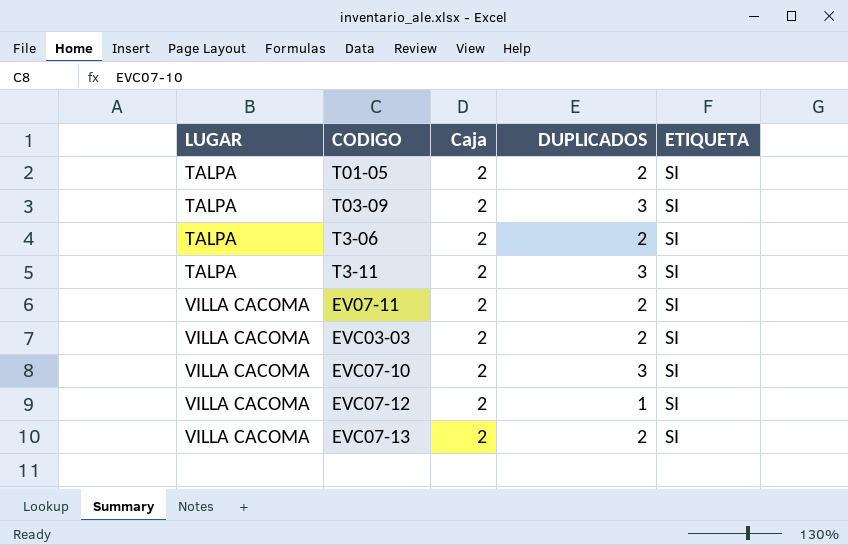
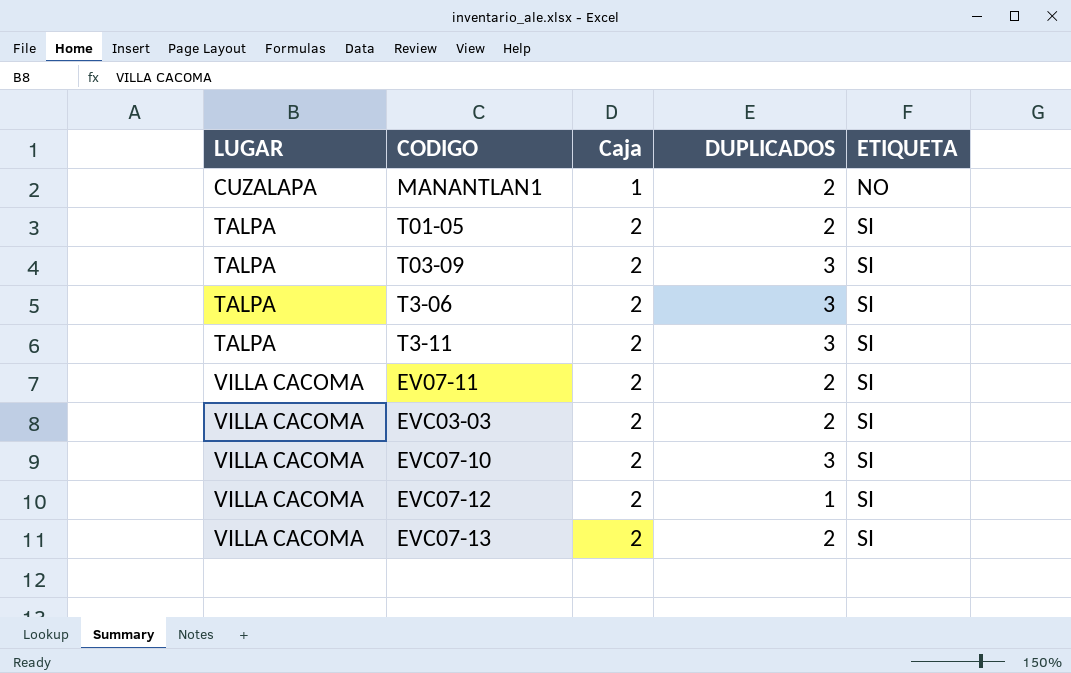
row MANANTLAN1: none -> CUZALAPA | 1 | 2 | NO
T3-06 | DUPLICADOS: 2 -> 3

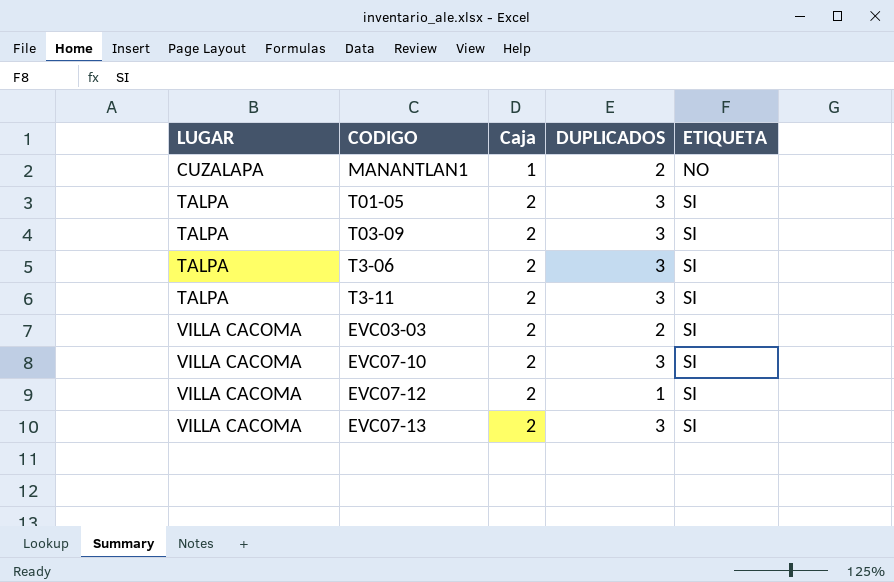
row EV07-11: VILLA CACOMA | 2 | 2 | SI -> none
T01-05 | DUPLICADOS: 2 -> 3
EVC07-13 | DUPLICADOS: 2 -> 3

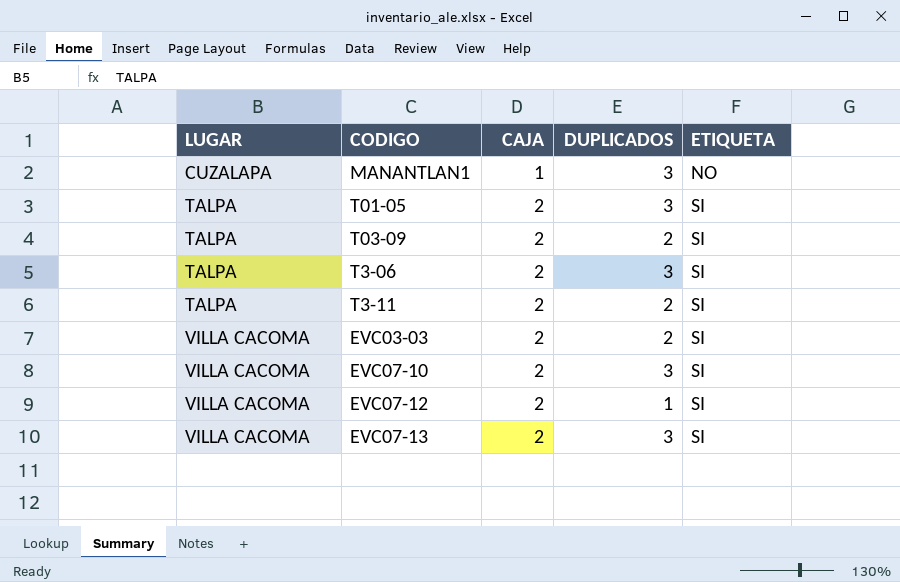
column name: Caja -> CAJA
MANANTLAN1 | DUPLICADOS: 2 -> 3
T03-09 | DUPLICADOS: 3 -> 2
T3-11 | DUPLICADOS: 3 -> 2

